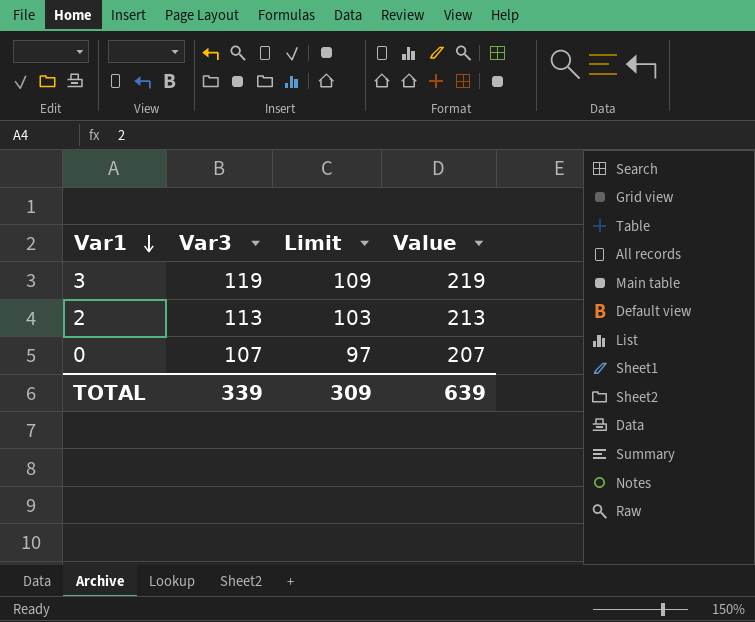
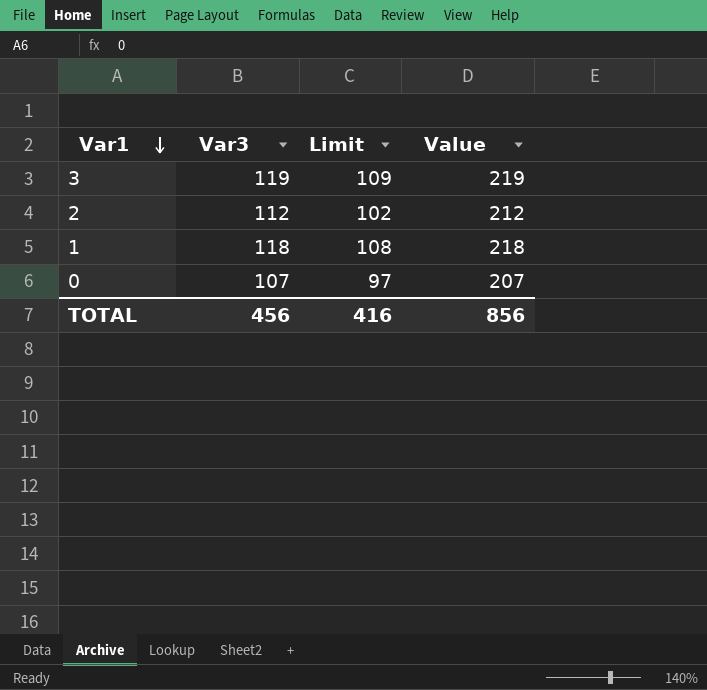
2 | Var3: 113 -> 112
2 | Limit: 103 -> 102
2 | Value: 213 -> 212
row 1: none -> 118 | 108 | 218
TOTAL | Var3: 339 -> 456
TOTAL | Limit: 309 -> 416
TOTAL | Value: 639 -> 856

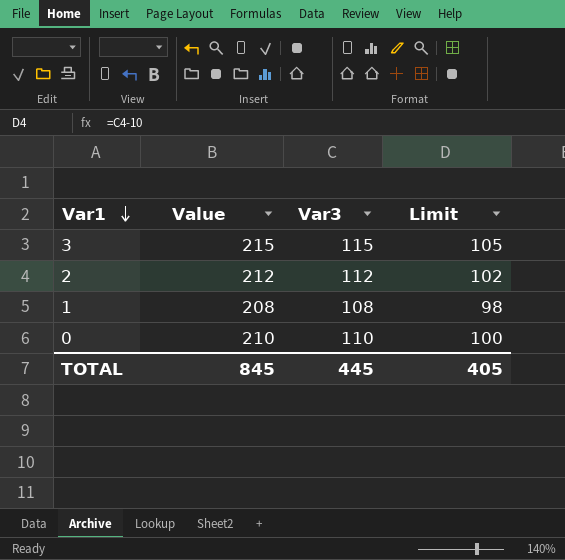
column Value | position: 4 -> 2
3 | Value: 219 -> 215
3 | Var3: 119 -> 115
3 | Limit: 109 -> 105
1 | Value: 218 -> 208
1 | Var3: 118 -> 108
1 | Limit: 108 -> 98
0 | Value: 207 -> 210
0 | Var3: 107 -> 110
0 | Limit: 97 -> 100
TOTAL | Value: 856 -> 845
TOTAL | Var3: 456 -> 445
TOTAL | Limit: 416 -> 405

